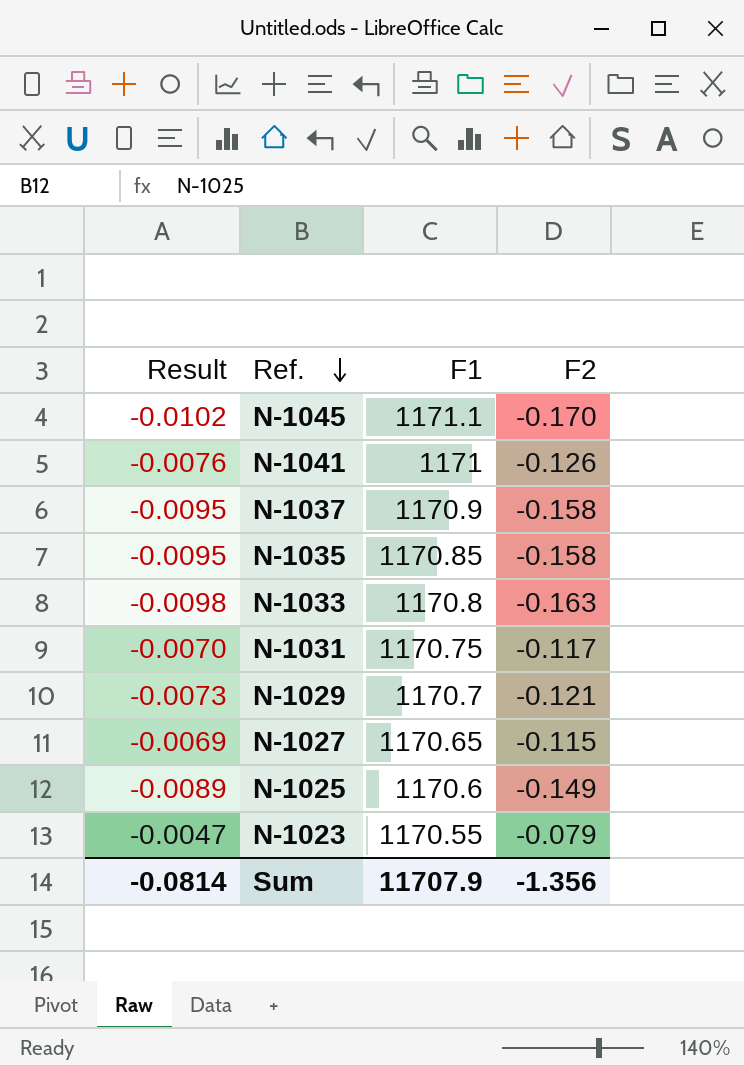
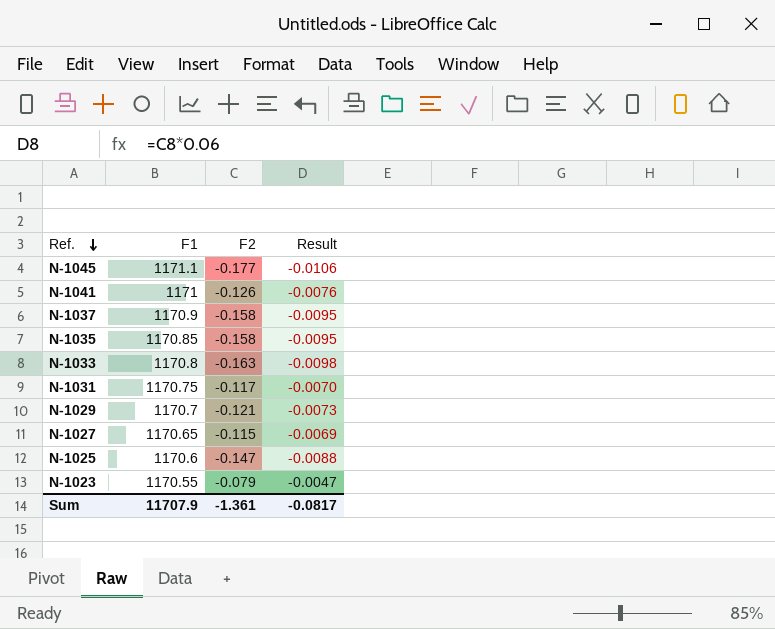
column Result | position: 1 -> 4
N-1045 | F2: -0.170 -> -0.177
N-1045 | Result: -0.0102 -> -0.0106
N-1025 | F2: -0.149 -> -0.147
N-1025 | Result: -0.0089 -> -0.0088
Sum | F2: -1.356 -> -1.361
Sum | Result: -0.0814 -> -0.0817

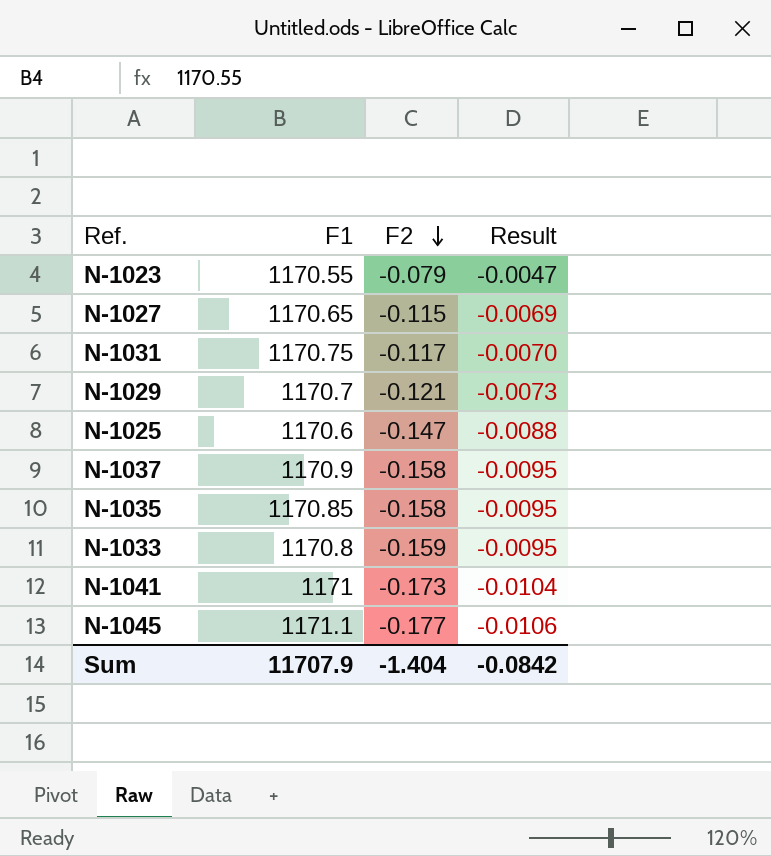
row order: Ref. descending -> F2 descending
N-1033 | F2: -0.163 -> -0.159
N-1033 | Result: -0.0098 -> -0.0095
N-1041 | F2: -0.126 -> -0.173
N-1041 | Result: -0.0076 -> -0.0104
Sum | F2: -1.361 -> -1.404
Sum | Result: -0.0817 -> -0.0842

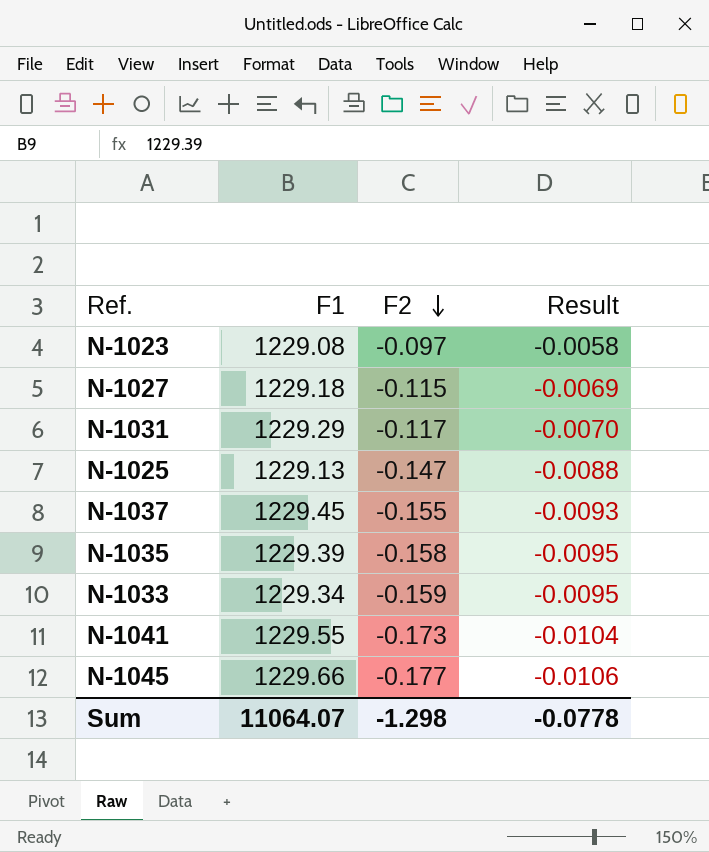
row N-1029: 1170.7 | -0.121 | -0.0073 -> none
N-1023 | F1: 1170.55 -> 1229.08
N-1023 | F2: -0.079 -> -0.097
N-1023 | Result: -0.0047 -> -0.0058
N-1027 | F1: 1170.65 -> 1229.18
N-1031 | F1: 1170.75 -> 1229.29
N-1025 | F1: 1170.6 -> 1229.13
N-1037 | F1: 1170.9 -> 1229.45
N-1037 | F2: -0.158 -> -0.155
N-1037 | Result: -0.0095 -> -0.0093
N-1035 | F1: 1170.85 -> 1229.39
N-1033 | F1: 1170.8 -> 1229.34
N-1041 | F1: 1171 -> 1229.55
N-1045 | F1: 1171.1 -> 1229.66
Sum | F1: 11707.9 -> 11064.07
Sum | F2: -1.404 -> -1.298
Sum | Result: -0.0842 -> -0.0778

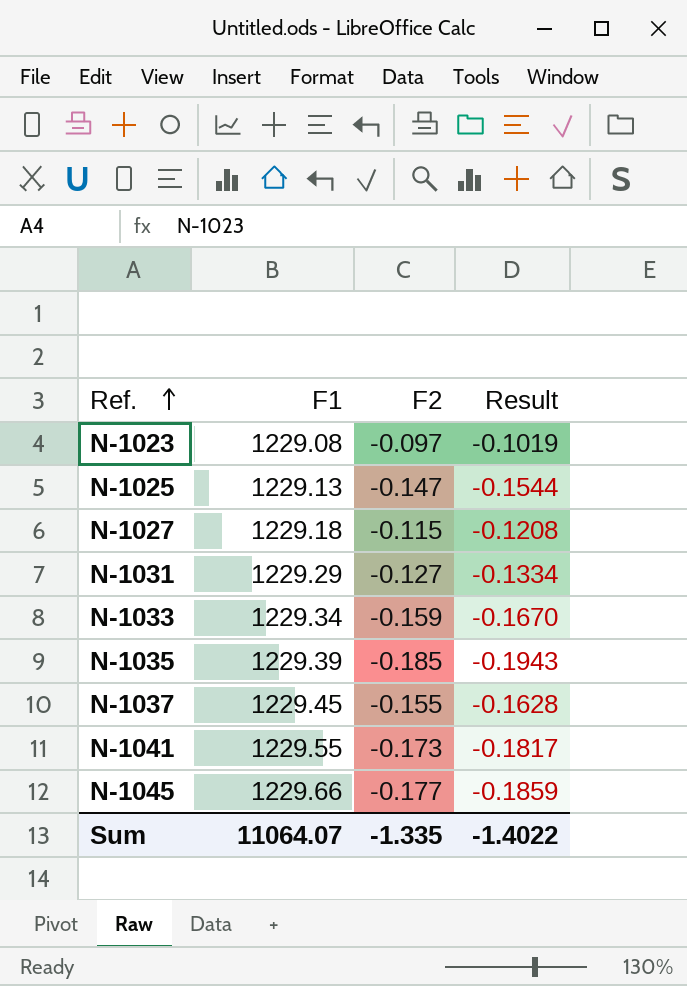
row order: F2 descending -> Ref. ascending
column Result | formula: [F2] * 0.06 -> [F2] * 1.05
N-1031 | F2: -0.117 -> -0.127
N-1035 | F2: -0.158 -> -0.185
Sum | F2: -1.298 -> -1.335
Sum | Result: -0.0778 -> -1.4022

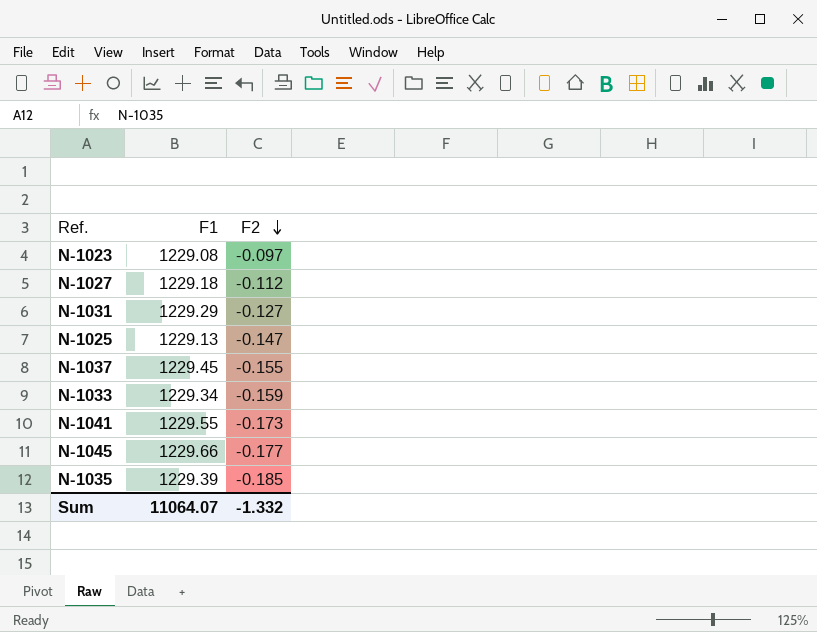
row order: Ref. ascending -> F2 descending
column Result | formula: [F2] * 1.05 -> none
N-1027 | F2: -0.115 -> -0.112
Sum | F2: -1.335 -> -1.332

